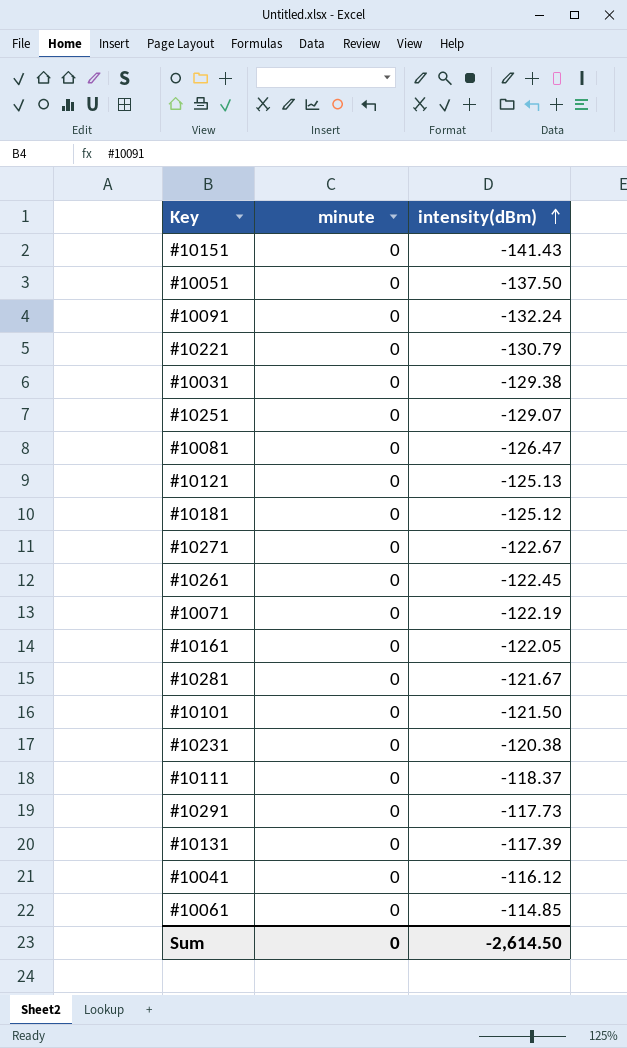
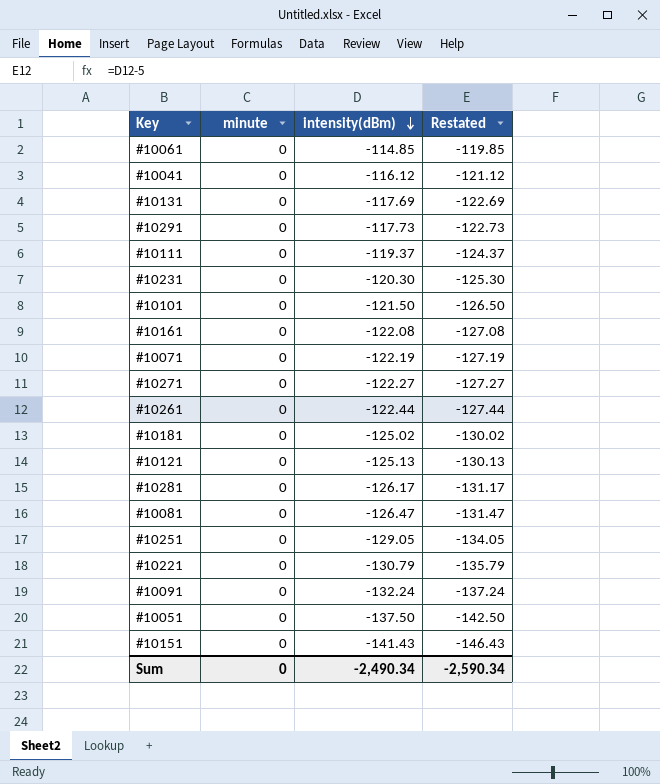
row order: intensity(dBm) ascending -> intensity(dBm) descending
column Restated | formula: none -> [intensity(dBm)] - 5
row #10031: 0 | -129.38 -> none
#10131 | intensity(dBm): -117.39 -> -117.69
#10111 | intensity(dBm): -118.37 -> -119.37
#10231 | intensity(dBm): -120.38 -> -120.30
#10161 | intensity(dBm): -122.05 -> -122.08
#10271 | intensity(dBm): -122.67 -> -122.27
#10261 | intensity(dBm): -122.45 -> -122.44
#10181 | intensity(dBm): -125.12 -> -125.02
#10281 | intensity(dBm): -121.67 -> -126.17
#10251 | intensity(dBm): -129.07 -> -129.05
Sum | intensity(dBm): -2,614.50 -> -2,490.34

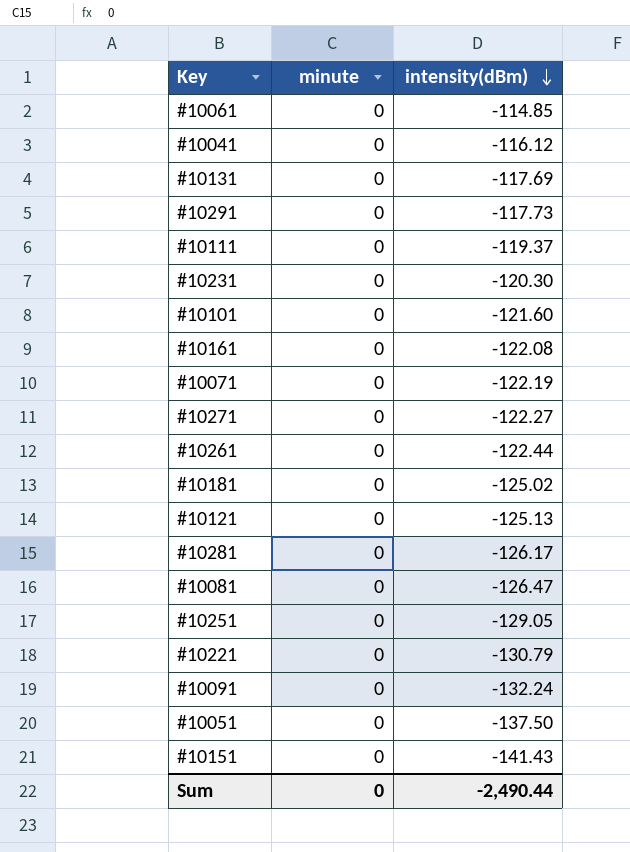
column Restated | formula: [intensity(dBm)] - 5 -> none
#10101 | intensity(dBm): -121.50 -> -121.60
Sum | intensity(dBm): -2,490.34 -> -2,490.44

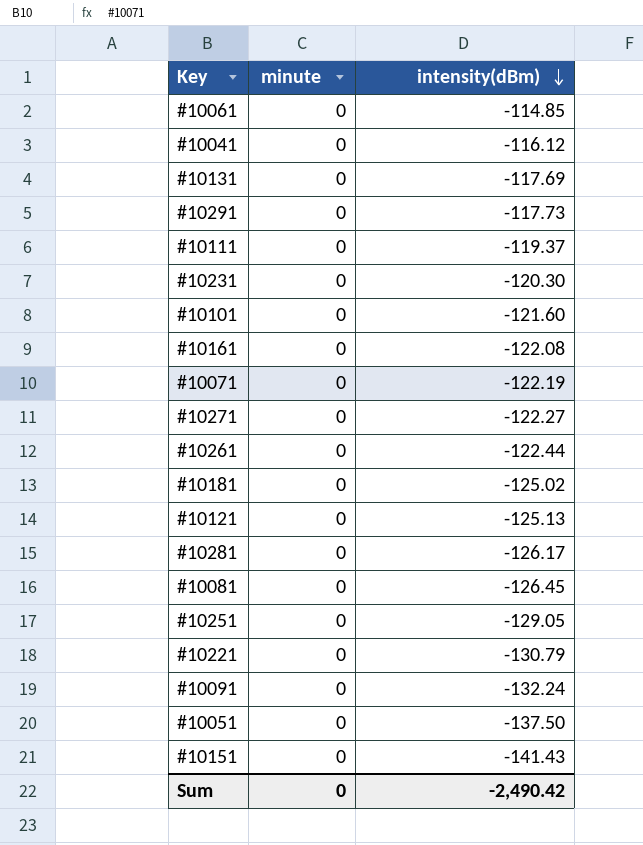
#10081 | intensity(dBm): -126.47 -> -126.45
Sum | intensity(dBm): -2,490.44 -> -2,490.42

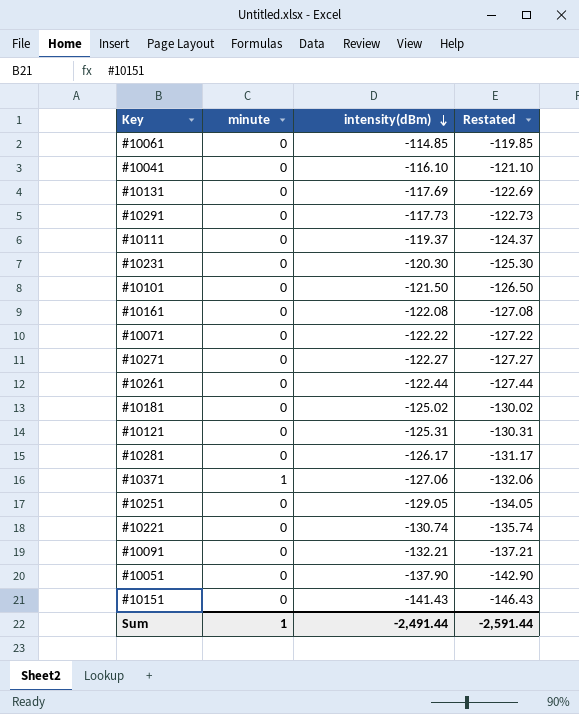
column Restated | formula: none -> [intensity(dBm)] - 5
row #10081: 0 | -126.45 -> none
#10041 | intensity(dBm): -116.12 -> -116.10
#10101 | intensity(dBm): -121.60 -> -121.50
#10071 | intensity(dBm): -122.19 -> -122.22
#10121 | intensity(dBm): -125.13 -> -125.31
row #10371: none -> 1 | -127.06 | -132.06
#10221 | intensity(dBm): -130.79 -> -130.74
#10091 | intensity(dBm): -132.24 -> -132.21
#10051 | intensity(dBm): -137.50 -> -137.90
Sum | minute: 0 -> 1
Sum | intensity(dBm): -2,490.42 -> -2,491.44

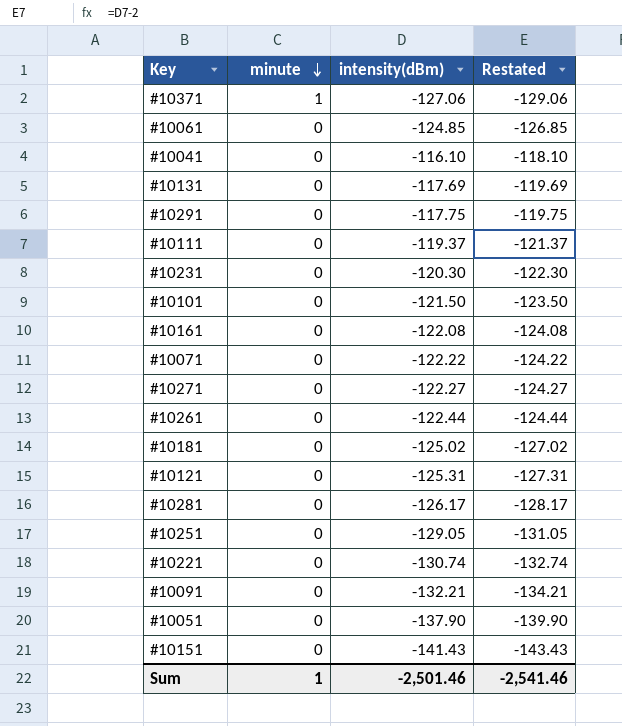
row order: intensity(dBm) descending -> minute descending
column Restated | formula: [intensity(dBm)] - 5 -> [intensity(dBm)] - 2
#10061 | intensity(dBm): -114.85 -> -124.85
#10291 | intensity(dBm): -117.73 -> -117.75
Sum | intensity(dBm): -2,491.44 -> -2,501.46
Sum | Restated: -2,591.44 -> -2,541.46

